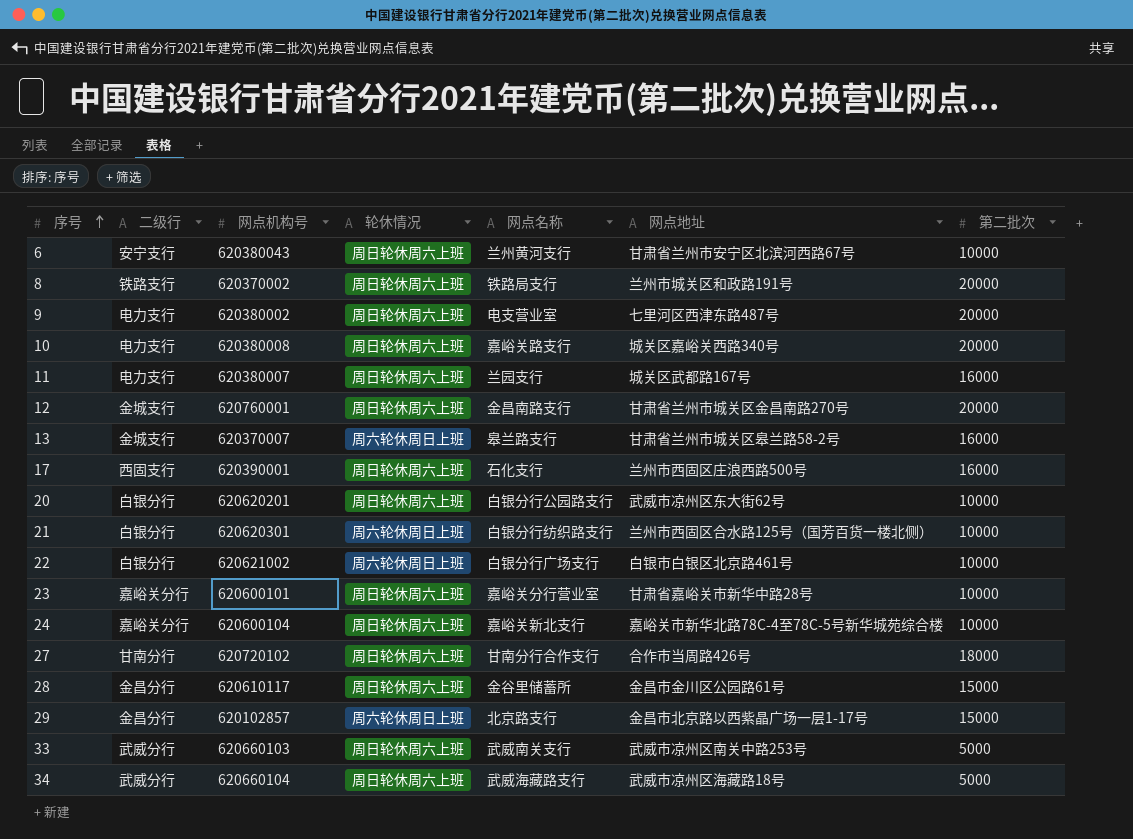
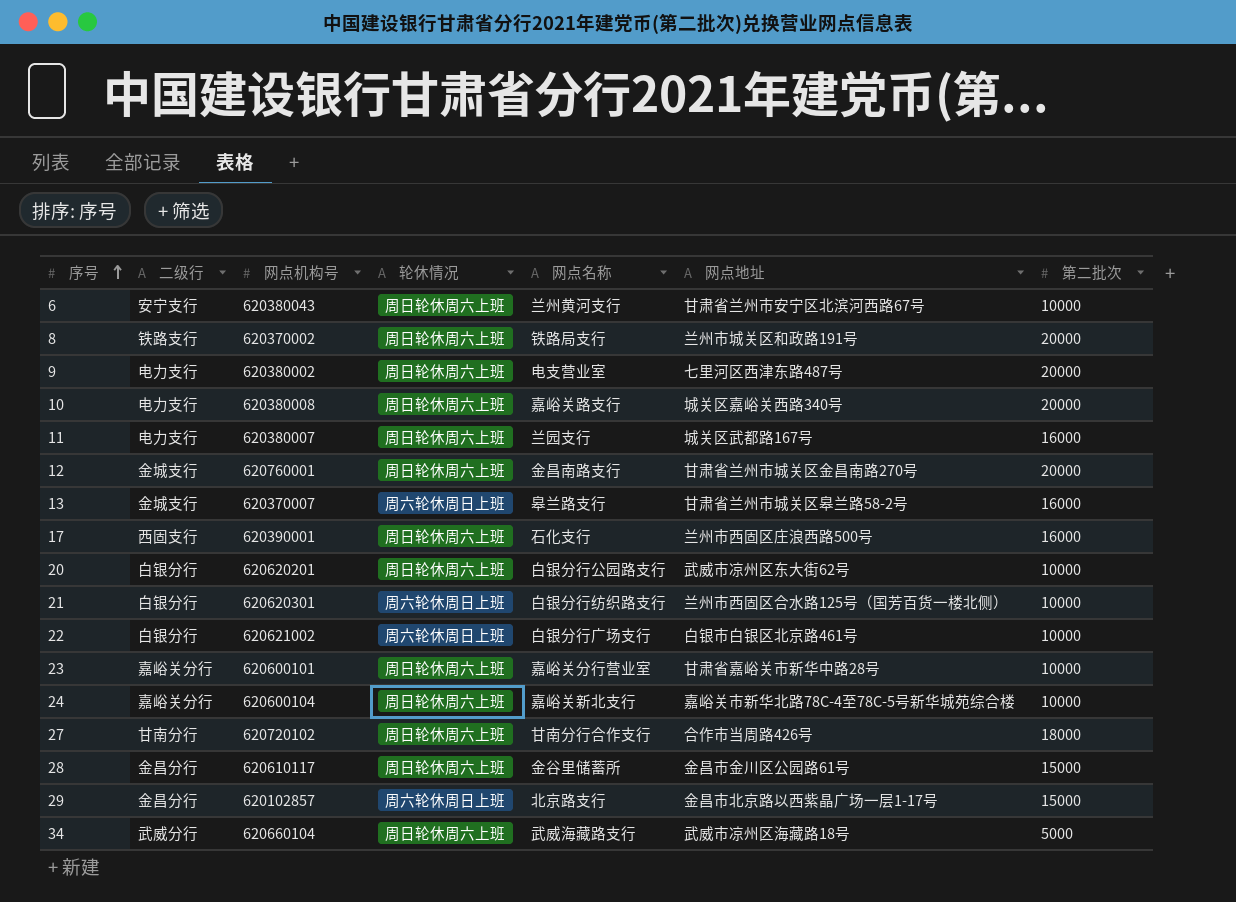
row 33: 武威分行 | 620660103 | 周日轮休周六上班 | 武威南关支行 | 武威市凉州区南关中路253号 | 5000 -> none

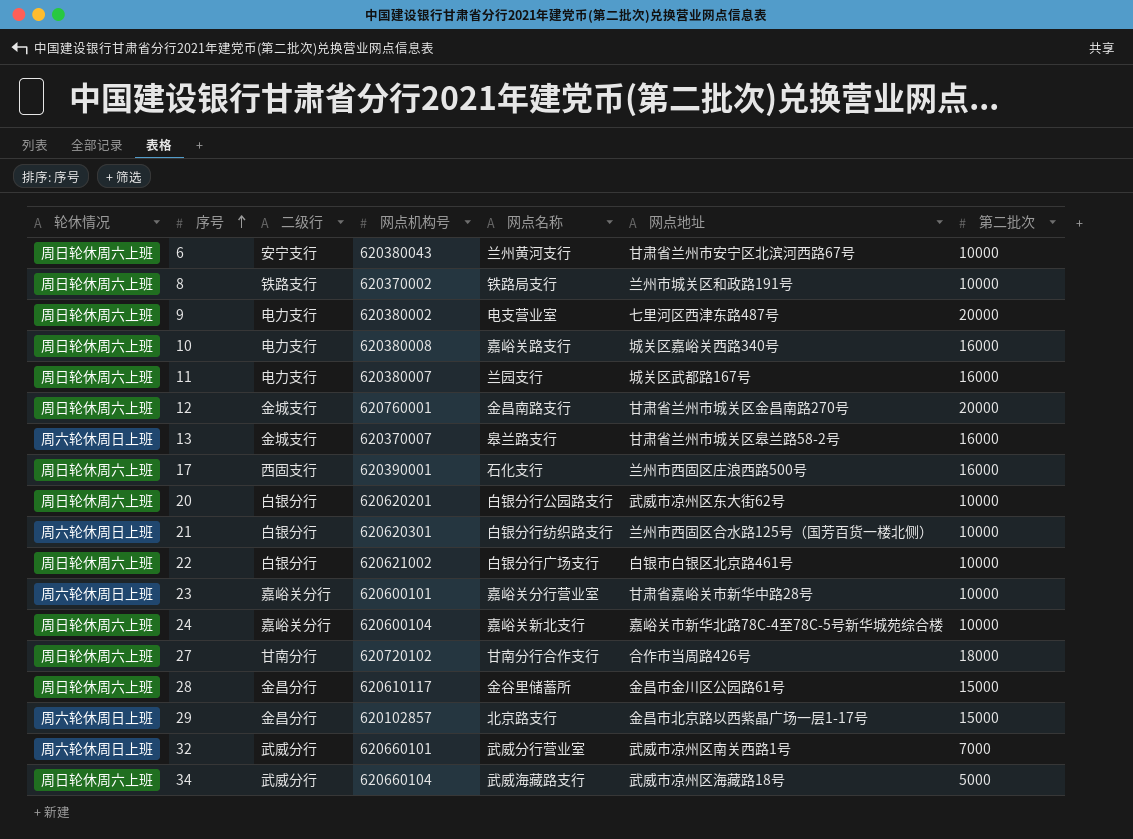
column 轮休情况 | position: 4 -> 1
8 | 第二批次: 20000 -> 10000
10 | 第二批次: 20000 -> 16000
22 | 轮休情况: 周六轮休周日上班 -> 周日轮休周六上班
23 | 轮休情况: 周日轮休周六上班 -> 周六轮休周日上班
row 32: none -> 周六轮休周日上班 | 武威分行 | 620660101 | 武威分行营业室 | 武威市凉州区南关西路1号 | 7000

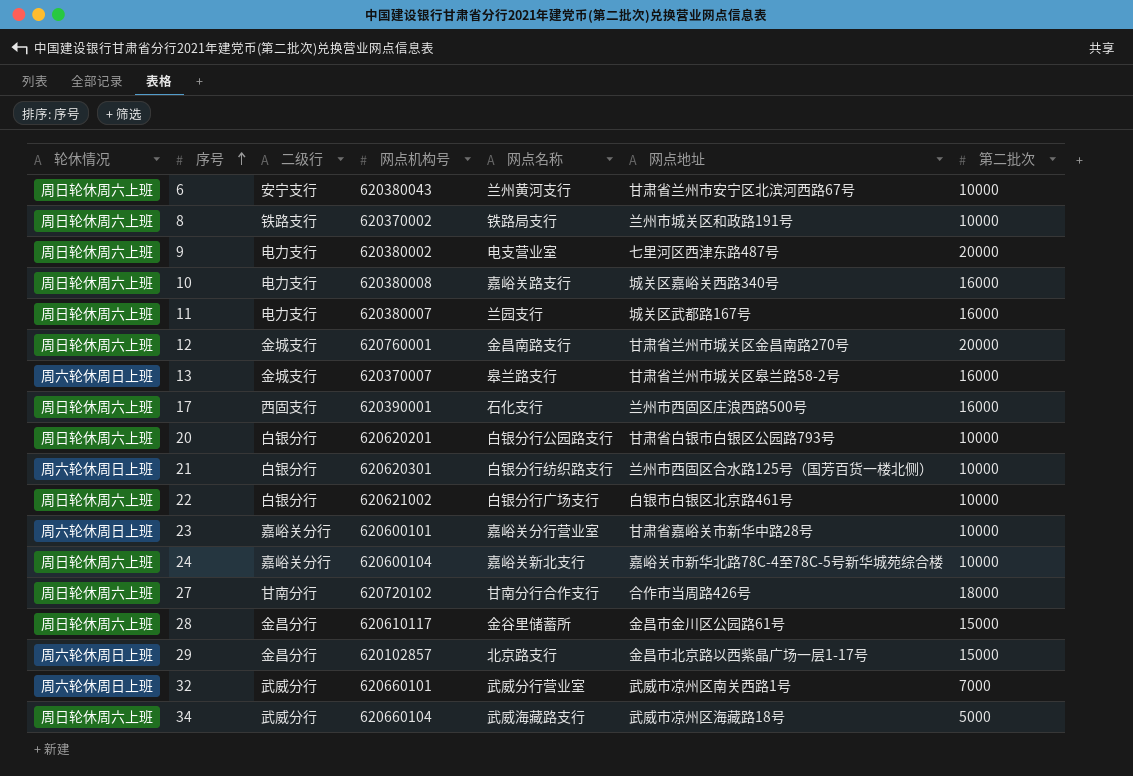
20 | 网点地址: 武威市凉州区东大街62号 -> 甘肃省白银市白银区公园路793号

